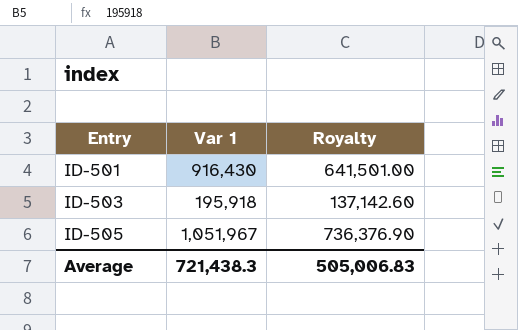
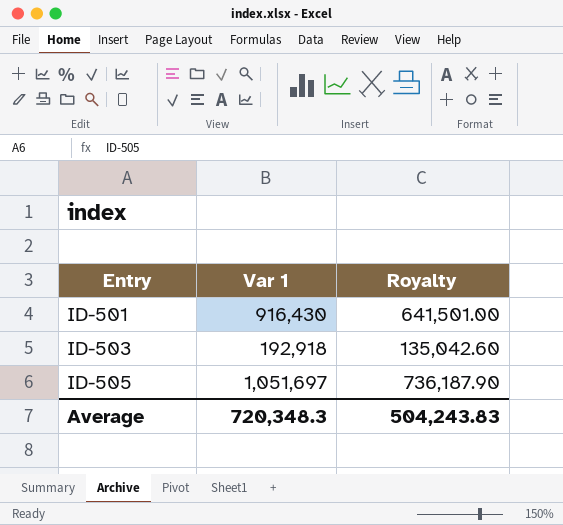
ID-503 | Var 1: 195,918 -> 192,918
ID-503 | Royalty: 137,142.60 -> 135,042.60
ID-505 | Var 1: 1,051,967 -> 1,051,697
ID-505 | Royalty: 736,376.90 -> 736,187.90
Average | Var 1: 721,438.3 -> 720,348.3
Average | Royalty: 505,006.83 -> 504,243.83

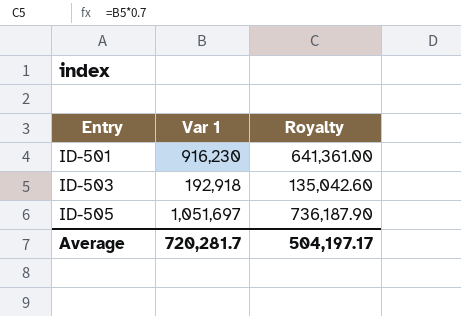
ID-501 | Var 1: 916,430 -> 916,230
ID-501 | Royalty: 641,501.00 -> 641,361.00
Average | Var 1: 720,348.3 -> 720,281.7
Average | Royalty: 504,243.83 -> 504,197.17

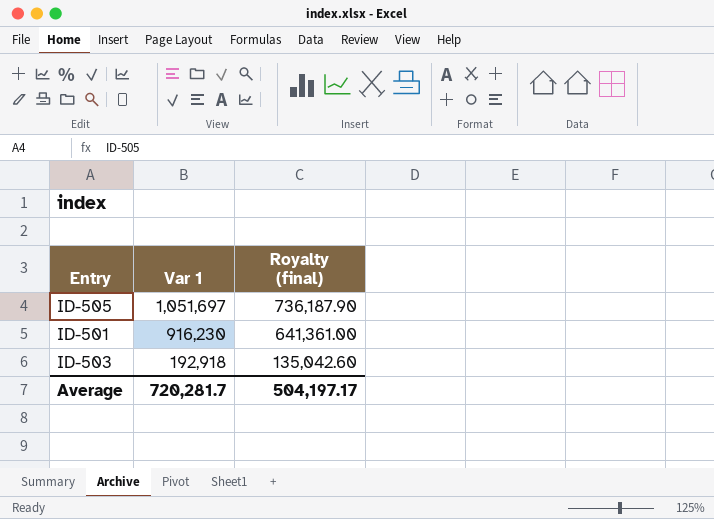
row order: Entry ascending -> Var 1 descending
column name: Royalty -> Royalty (final)

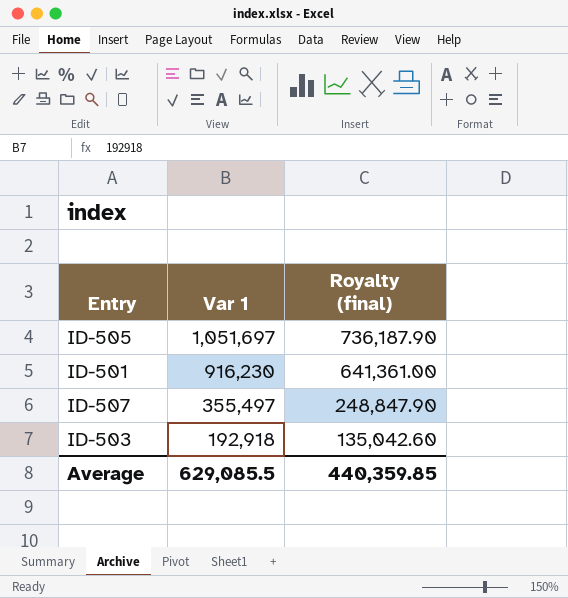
row ID-507: none -> 355,497 | 248,847.90
Average | Var 1: 720,281.7 -> 629,085.5
Average | Royalty (final): 504,197.17 -> 440,359.85

